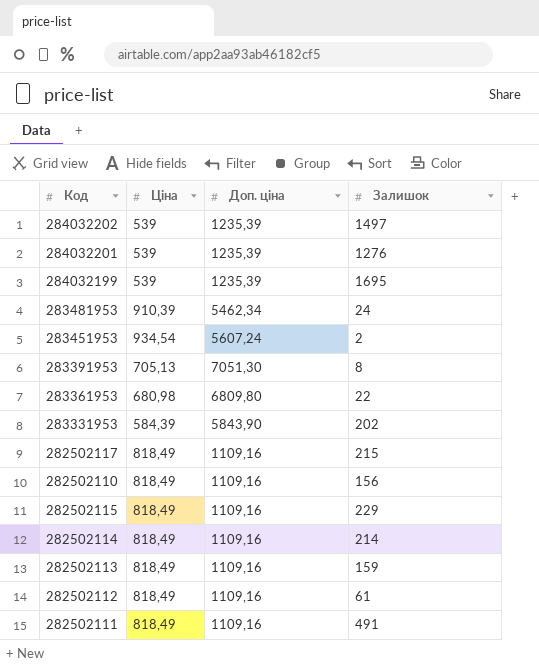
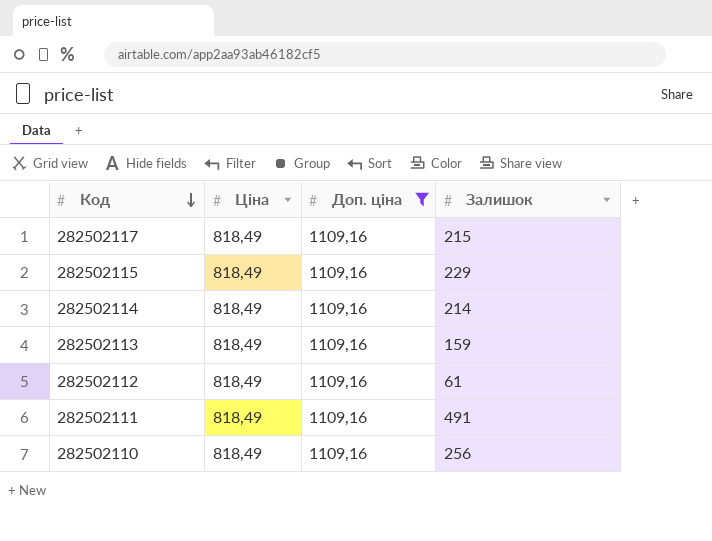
filter: none -> Доп. ціна = 1109,16
row order: none -> Код descending
282502110 | Залишок: 156 -> 256

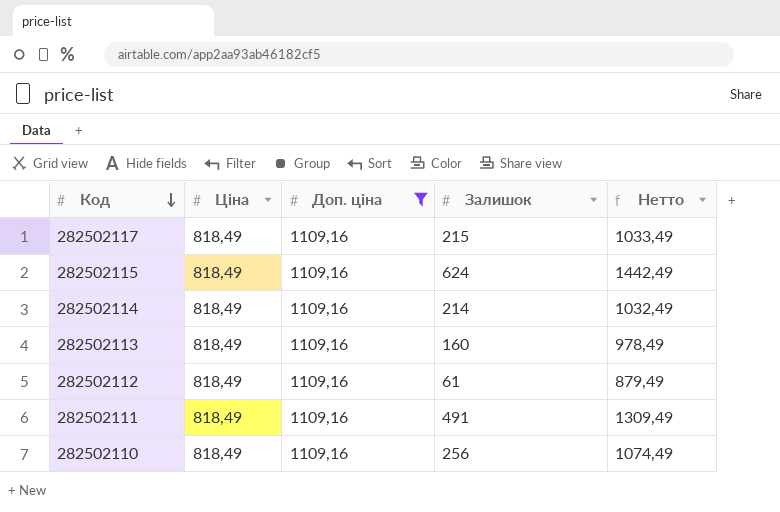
column Нетто | formula: none -> [Ціна] + [Залишок]
282502115 | Залишок: 229 -> 624
282502113 | Залишок: 159 -> 160

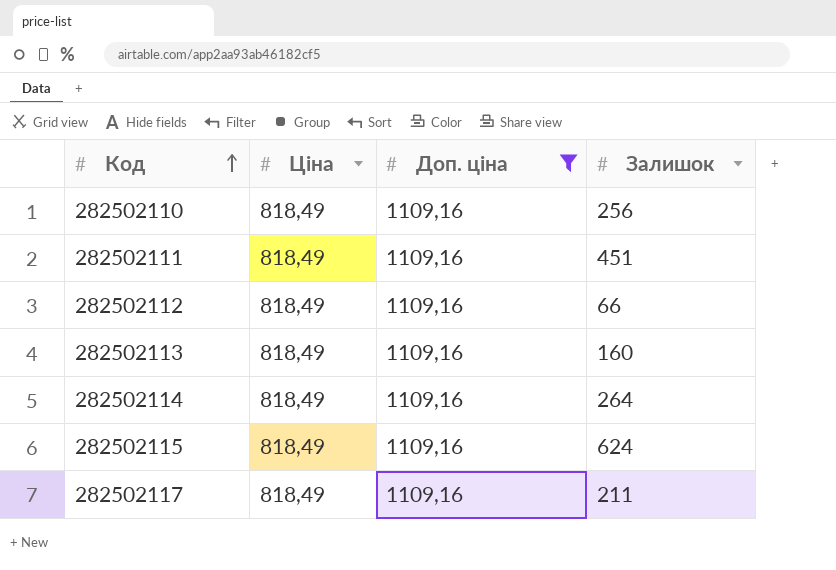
row order: Код descending -> Код ascending
column Нетто | formula: [Ціна] + [Залишок] -> none
282502111 | Залишок: 491 -> 451
282502112 | Залишок: 61 -> 66
282502114 | Залишок: 214 -> 264
282502117 | Залишок: 215 -> 211

